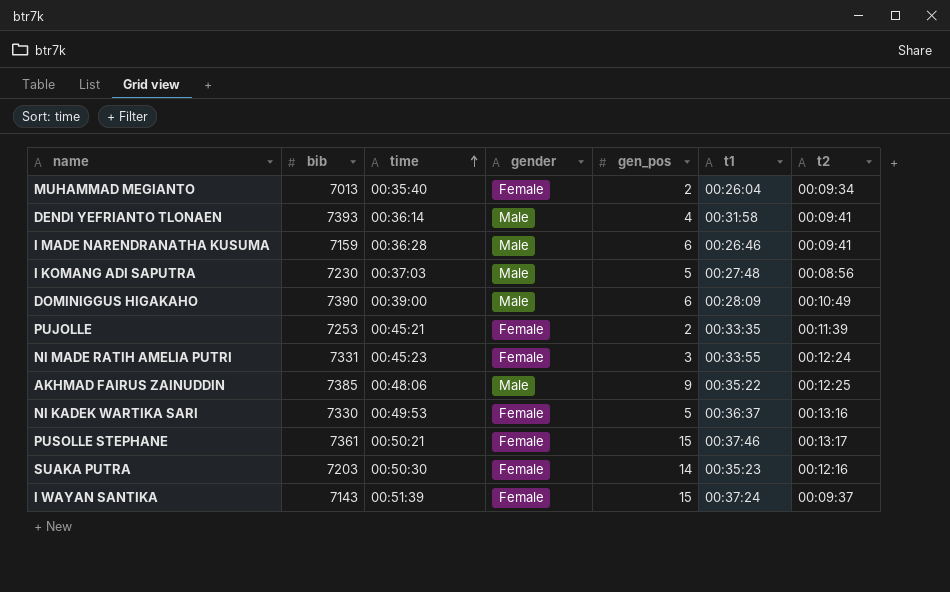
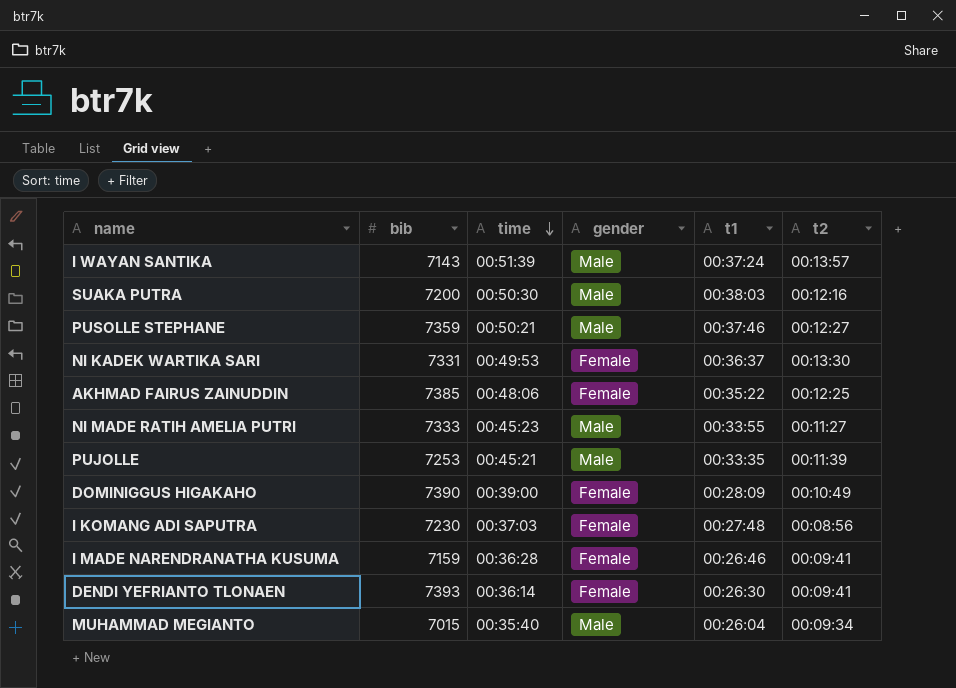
row order: time ascending -> time descending
column gen_pos | position: 5 -> none
I WAYAN SANTIKA | gender: Female -> Male
I WAYAN SANTIKA | t2: 00:09:37 -> 00:13:57
SUAKA PUTRA | bib: 7203 -> 7200
SUAKA PUTRA | gender: Female -> Male
SUAKA PUTRA | t1: 00:35:23 -> 00:38:03
PUSOLLE STEPHANE | bib: 7361 -> 7359
PUSOLLE STEPHANE | gender: Female -> Male
PUSOLLE STEPHANE | t2: 00:13:17 -> 00:12:27
NI KADEK WARTIKA SARI | bib: 7330 -> 7331
NI KADEK WARTIKA SARI | t2: 00:13:16 -> 00:13:30
AKHMAD FAIRUS ZAINUDDIN | gender: Male -> Female
NI MADE RATIH AMELIA PUTRI | bib: 7331 -> 7333
NI MADE RATIH AMELIA PUTRI | gender: Female -> Male
NI MADE RATIH AMELIA PUTRI | t2: 00:12:24 -> 00:11:27
PUJOLLE | gender: Female -> Male
DOMINIGGUS HIGAKAHO | gender: Male -> Female
I KOMANG ADI SAPUTRA | gender: Male -> Female
I MADE NARENDRANATHA KUSUMA | gender: Male -> Female
DENDI YEFRIANTO TLONAEN | gender: Male -> Female
DENDI YEFRIANTO TLONAEN | t1: 00:31:58 -> 00:26:30
MUHAMMAD MEGIANTO | bib: 7013 -> 7015
MUHAMMAD MEGIANTO | gender: Female -> Male

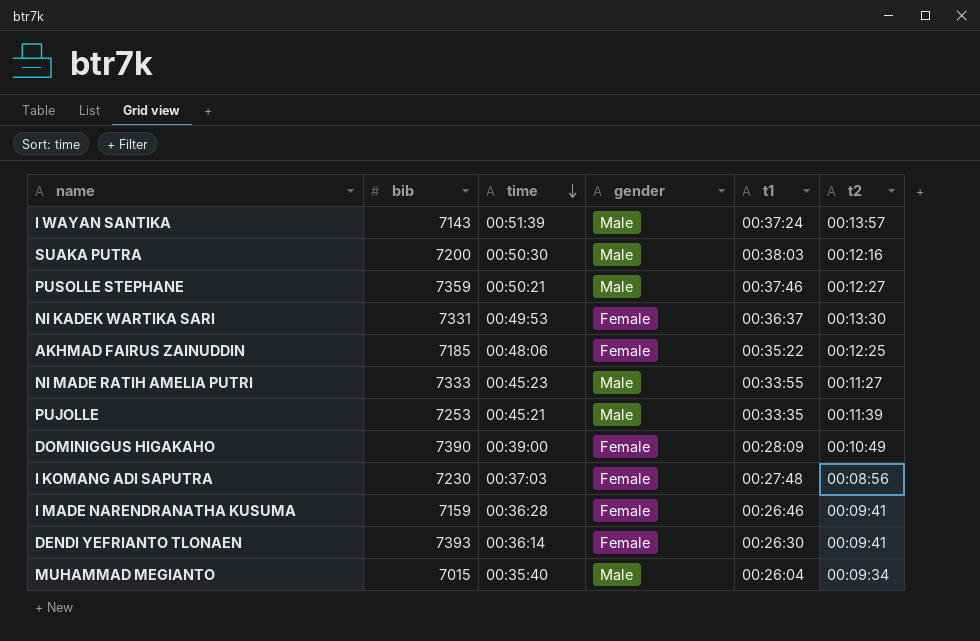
AKHMAD FAIRUS ZAINUDDIN | bib: 7385 -> 7185

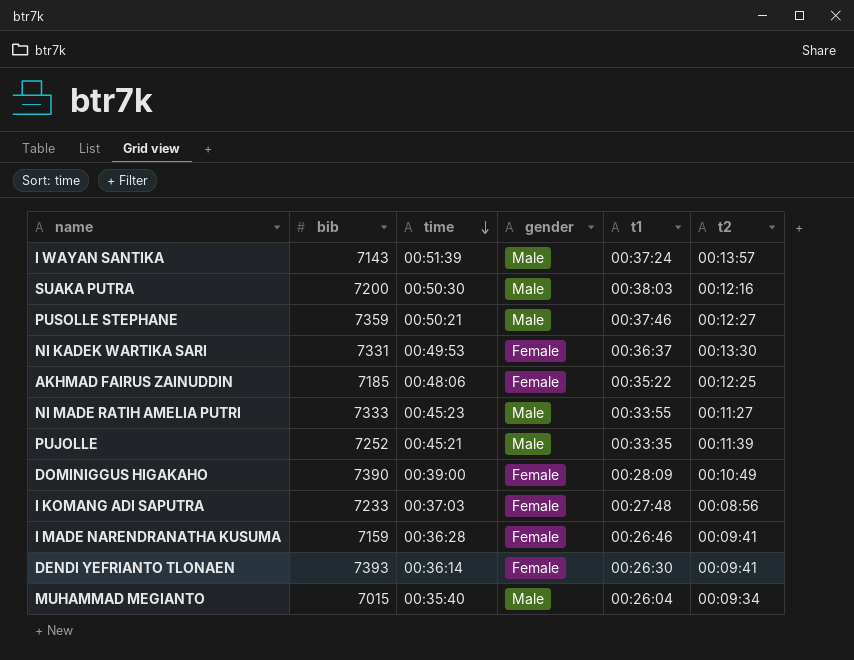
PUJOLLE | bib: 7253 -> 7252
I KOMANG ADI SAPUTRA | bib: 7230 -> 7233

